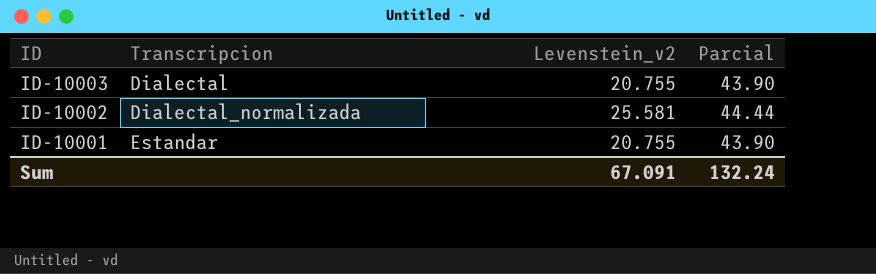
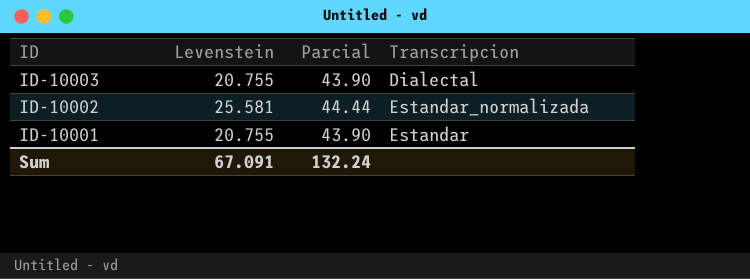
column name: Levenstein_v2 -> Levenstein
column Transcripcion | position: 2 -> 4
ID-10002 | Transcripcion: Dialectal_normalizada -> Estandar_normalizada

